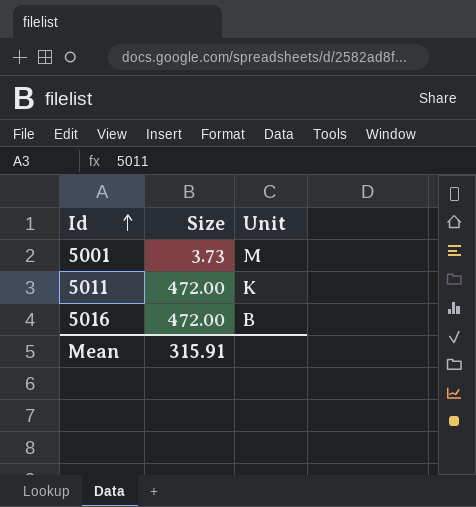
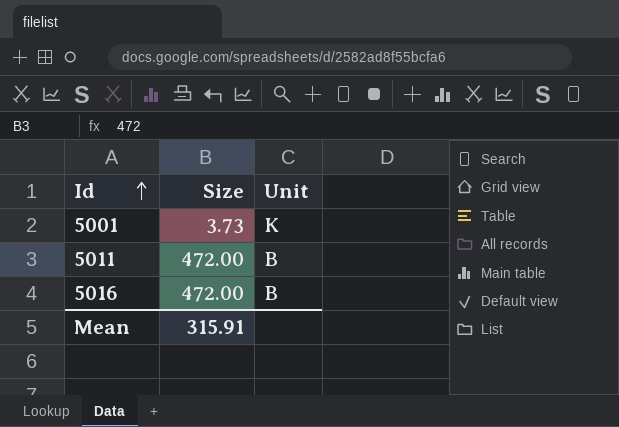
5001 | Unit: M -> K
5011 | Unit: K -> B

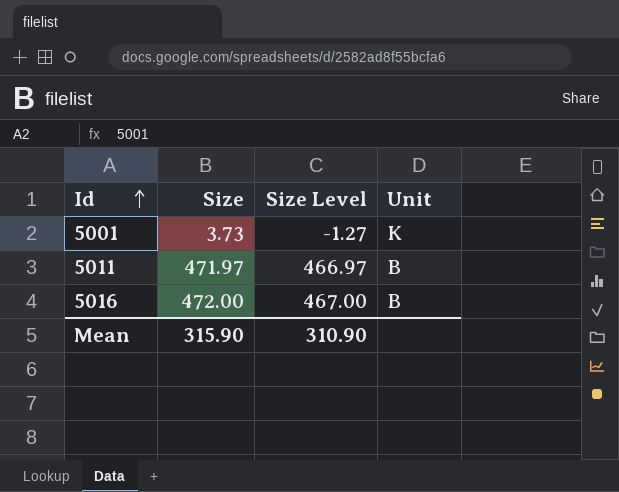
column Size Level | formula: none -> [Size] - 5
5011 | Size: 472.00 -> 471.97
Mean | Size: 315.91 -> 315.90

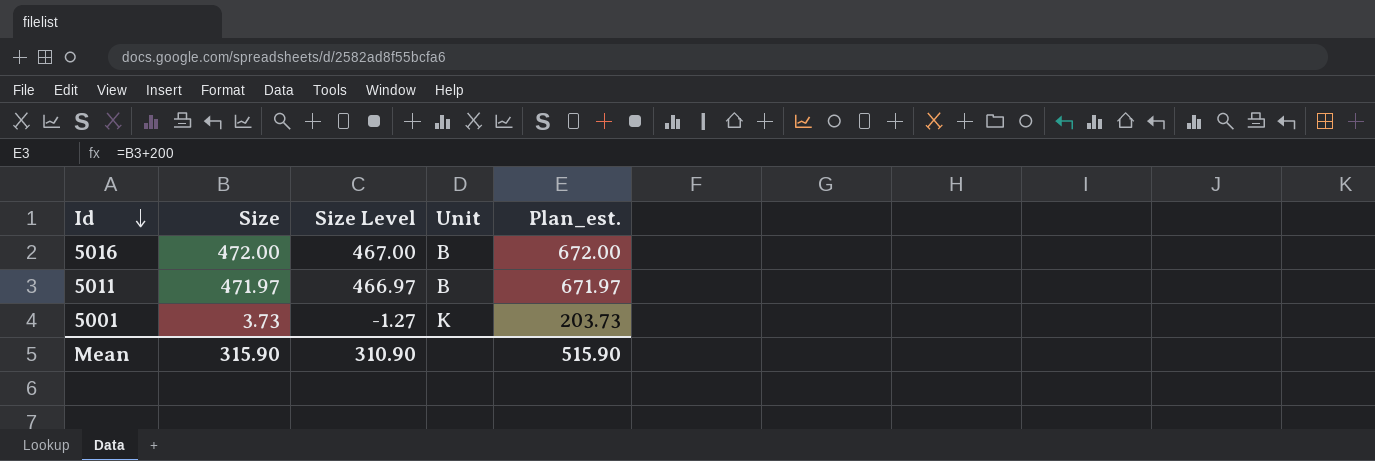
row order: Id ascending -> Id descending
column Plan_est. | formula: none -> [Size] + 200

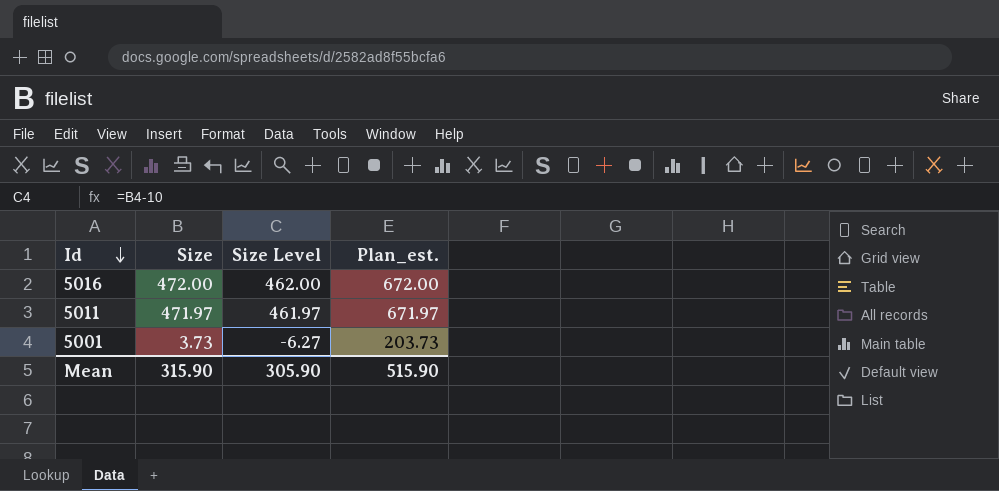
column Unit | position: 4 -> none
column Size Level | formula: [Size] - 5 -> [Size] - 10
Mean | Size Level: 310.90 -> 305.90

